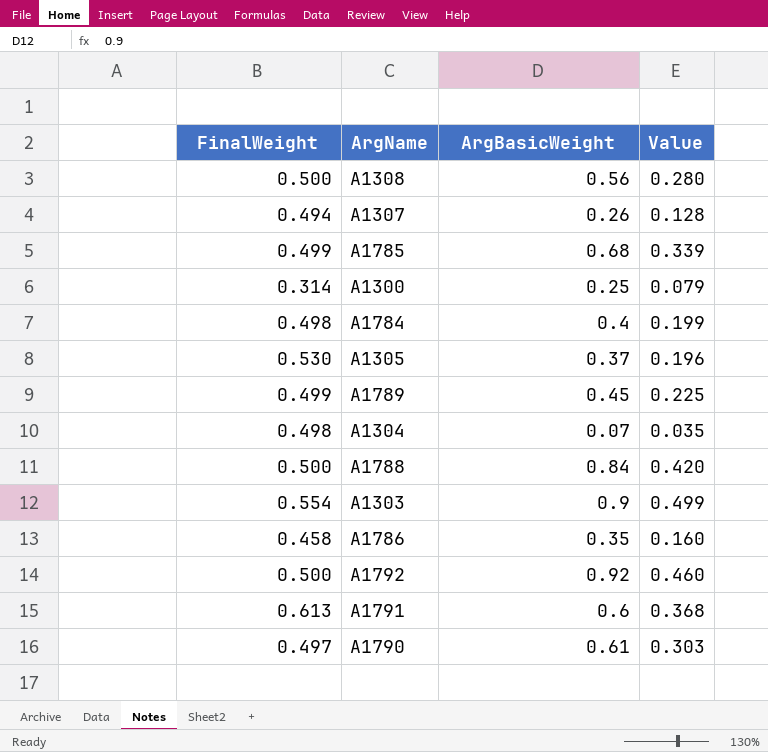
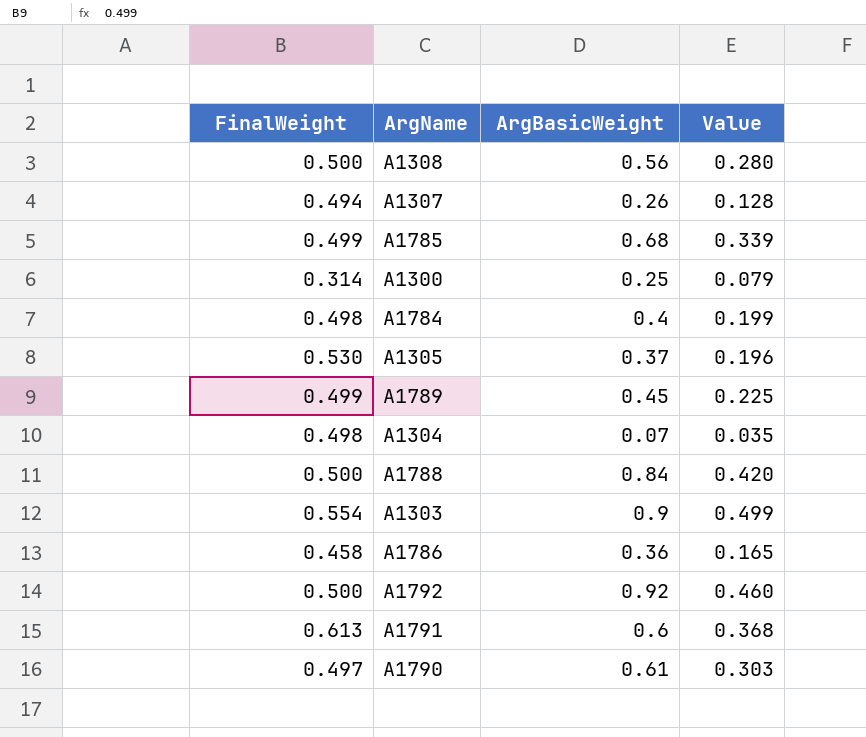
A1786 | ArgBasicWeight: 0.35 -> 0.36
A1786 | Value: 0.160 -> 0.165

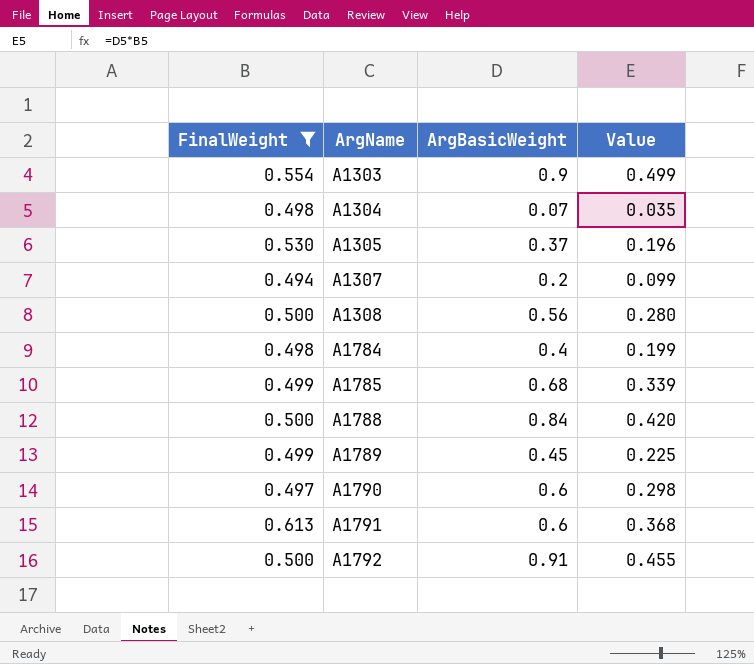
filter: none -> FinalWeight >= 0.494
row order: none -> ArgName ascending
A1307 | ArgBasicWeight: 0.26 -> 0.2
A1307 | Value: 0.128 -> 0.099
A1790 | ArgBasicWeight: 0.61 -> 0.6
A1790 | Value: 0.303 -> 0.298
A1792 | ArgBasicWeight: 0.92 -> 0.91
A1792 | Value: 0.460 -> 0.455

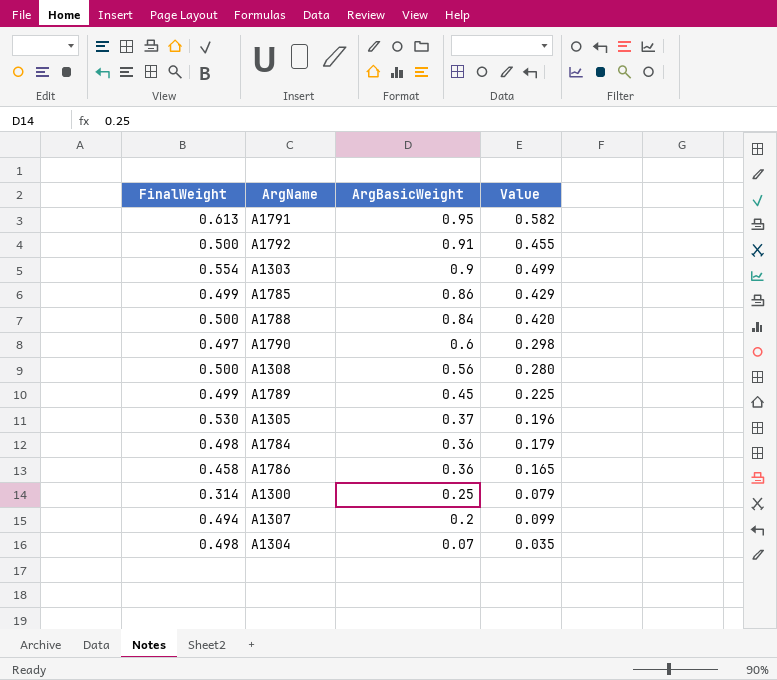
filter: FinalWeight >= 0.494 -> none
row order: ArgName ascending -> ArgBasicWeight descending
A1791 | ArgBasicWeight: 0.6 -> 0.95
A1791 | Value: 0.368 -> 0.582
A1785 | ArgBasicWeight: 0.68 -> 0.86
A1785 | Value: 0.339 -> 0.429
A1784 | ArgBasicWeight: 0.4 -> 0.36
A1784 | Value: 0.199 -> 0.179

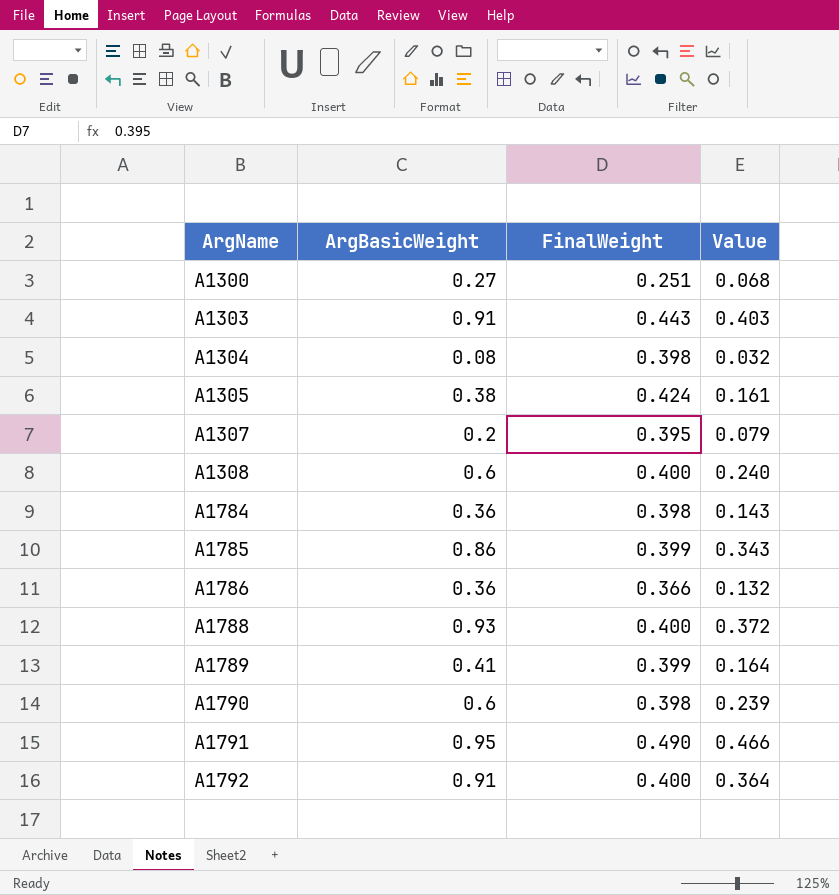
row order: ArgBasicWeight descending -> ArgName ascending
column FinalWeight | position: 1 -> 3
A1300 | ArgBasicWeight: 0.25 -> 0.27
A1300 | FinalWeight: 0.314 -> 0.251
A1300 | Value: 0.079 -> 0.068
A1303 | ArgBasicWeight: 0.9 -> 0.91
A1303 | FinalWeight: 0.554 -> 0.443
A1303 | Value: 0.499 -> 0.403
A1304 | ArgBasicWeight: 0.07 -> 0.08
A1304 | FinalWeight: 0.498 -> 0.398
A1304 | Value: 0.035 -> 0.032
A1305 | ArgBasicWeight: 0.37 -> 0.38
A1305 | FinalWeight: 0.530 -> 0.424
A1305 | Value: 0.196 -> 0.161
A1307 | FinalWeight: 0.494 -> 0.395
A1307 | Value: 0.099 -> 0.079
A1308 | ArgBasicWeight: 0.56 -> 0.6
A1308 | FinalWeight: 0.500 -> 0.400
A1308 | Value: 0.280 -> 0.240
A1784 | FinalWeight: 0.498 -> 0.398
A1784 | Value: 0.179 -> 0.143
A1785 | FinalWeight: 0.499 -> 0.399
A1785 | Value: 0.429 -> 0.343
A1786 | FinalWeight: 0.458 -> 0.366
A1786 | Value: 0.165 -> 0.132
A1788 | ArgBasicWeight: 0.84 -> 0.93
A1788 | FinalWeight: 0.500 -> 0.400
A1788 | Value: 0.420 -> 0.372
A1789 | ArgBasicWeight: 0.45 -> 0.41
A1789 | FinalWeight: 0.499 -> 0.399
A1789 | Value: 0.225 -> 0.164
A1790 | FinalWeight: 0.497 -> 0.398
A1790 | Value: 0.298 -> 0.239
A1791 | FinalWeight: 0.613 -> 0.490
A1791 | Value: 0.582 -> 0.466
A1792 | FinalWeight: 0.500 -> 0.400
A1792 | Value: 0.455 -> 0.364

